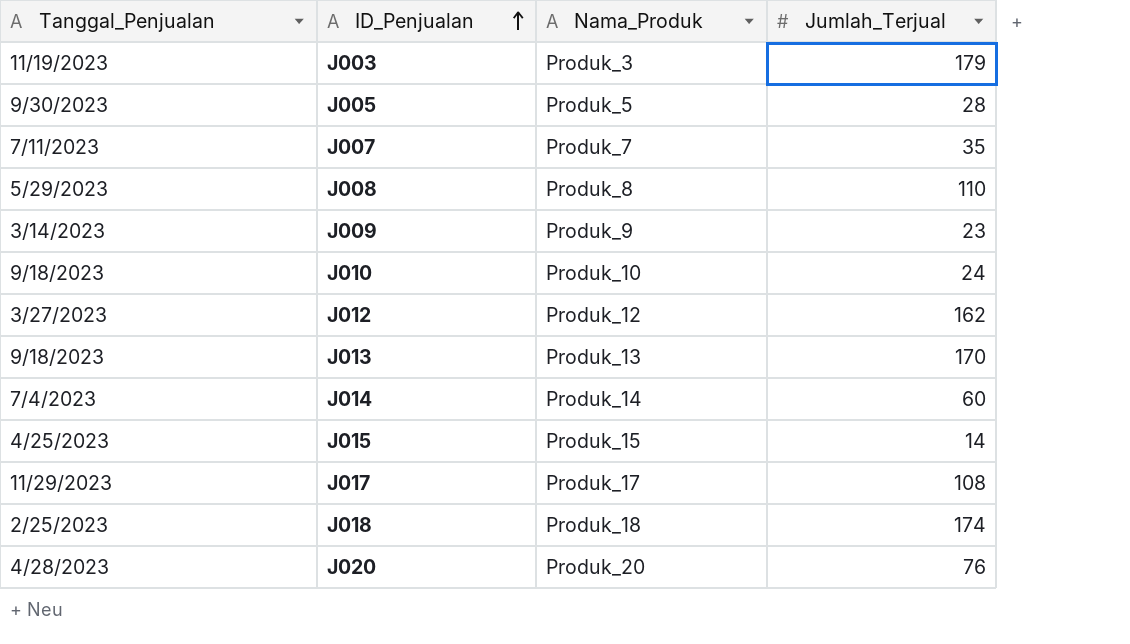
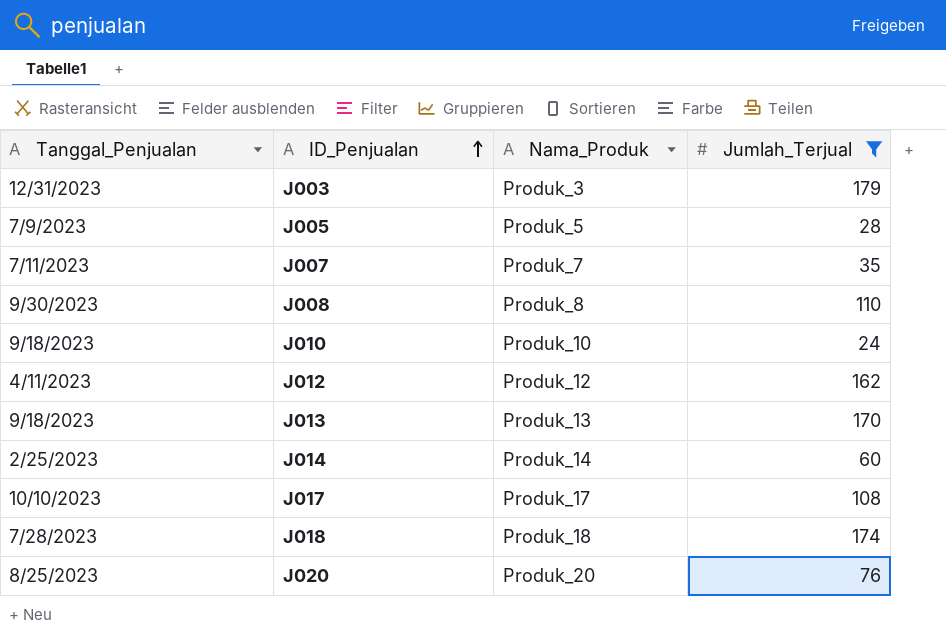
filter: none -> Jumlah_Terjual >= 24
J003 | Tanggal_Penjualan: 11/19/2023 -> 12/31/2023
J005 | Tanggal_Penjualan: 9/30/2023 -> 7/9/2023
J008 | Tanggal_Penjualan: 5/29/2023 -> 9/30/2023
J012 | Tanggal_Penjualan: 3/27/2023 -> 4/11/2023
J014 | Tanggal_Penjualan: 7/4/2023 -> 2/25/2023
J017 | Tanggal_Penjualan: 11/29/2023 -> 10/10/2023
J018 | Tanggal_Penjualan: 2/25/2023 -> 7/28/2023
J020 | Tanggal_Penjualan: 4/28/2023 -> 8/25/2023

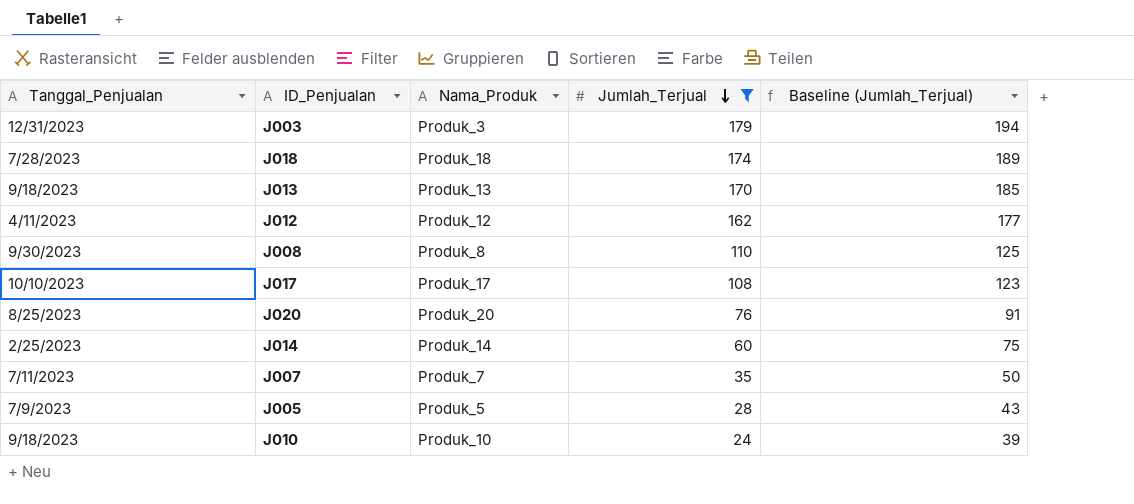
row order: ID_Penjualan ascending -> Jumlah_Terjual descending
column Baseline (Jumlah_Terjual) | formula: none -> [Jumlah_Terjual] + 15

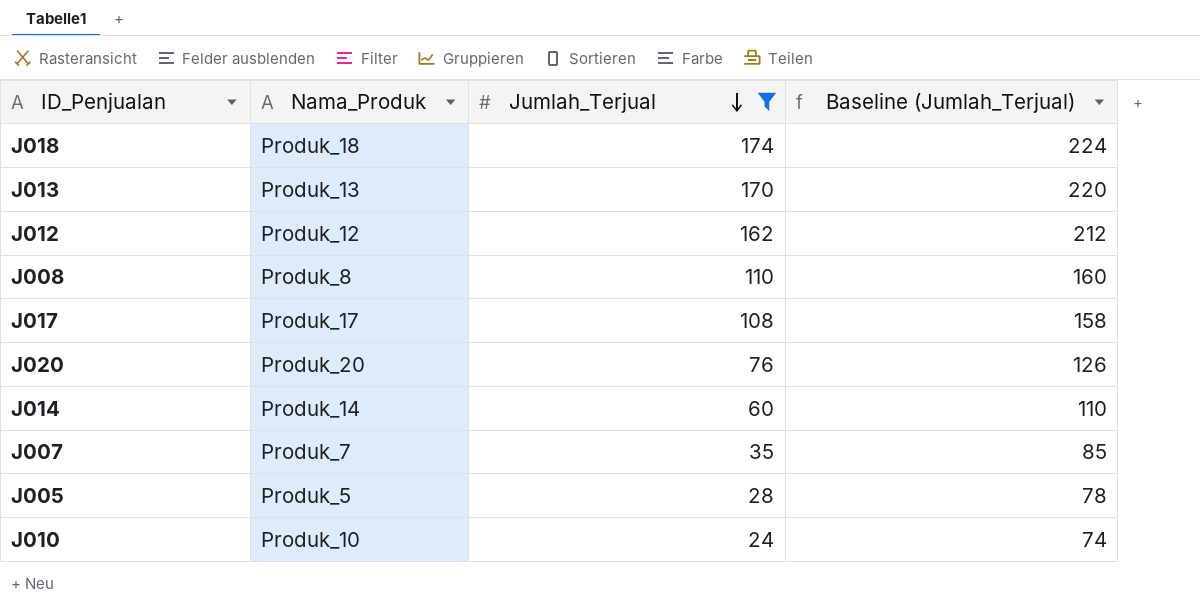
column Tanggal_Penjualan | position: 1 -> none
column Baseline (Jumlah_Terjual) | formula: [Jumlah_Terjual] + 15 -> [Jumlah_Terjual] + 50
row J003: 12/31/2023 | Produk_3 | 179 | 194 -> none

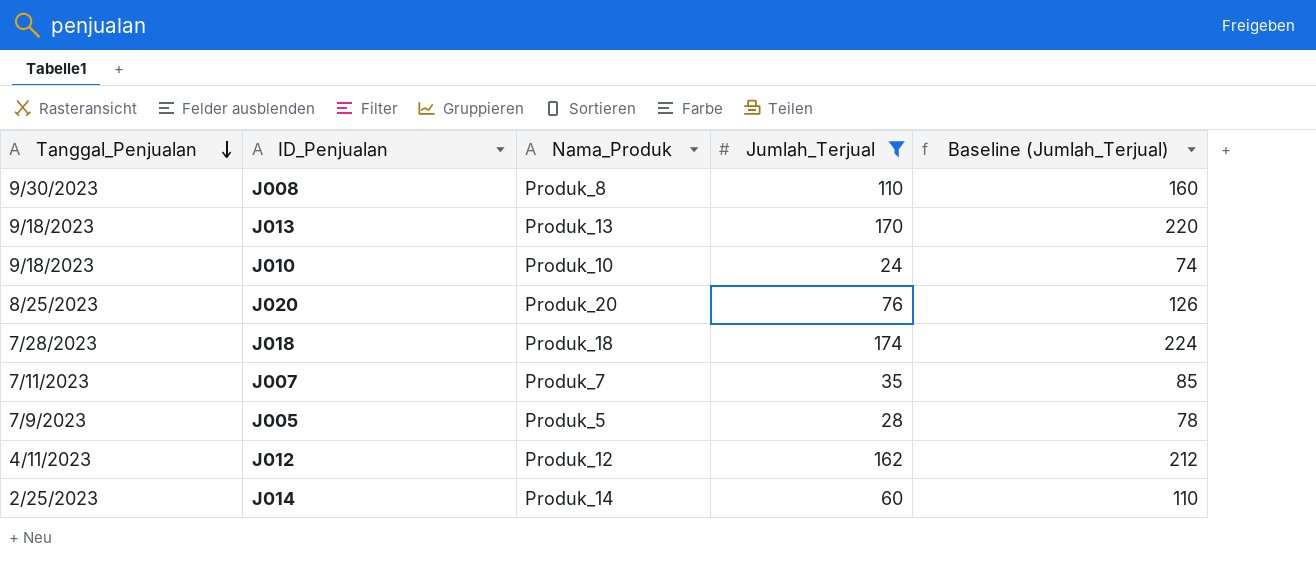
row order: Jumlah_Terjual descending -> Tanggal_Penjualan descending
column Tanggal_Penjualan | position: none -> 1
row J017: Produk_17 | 108 | 158 -> none

